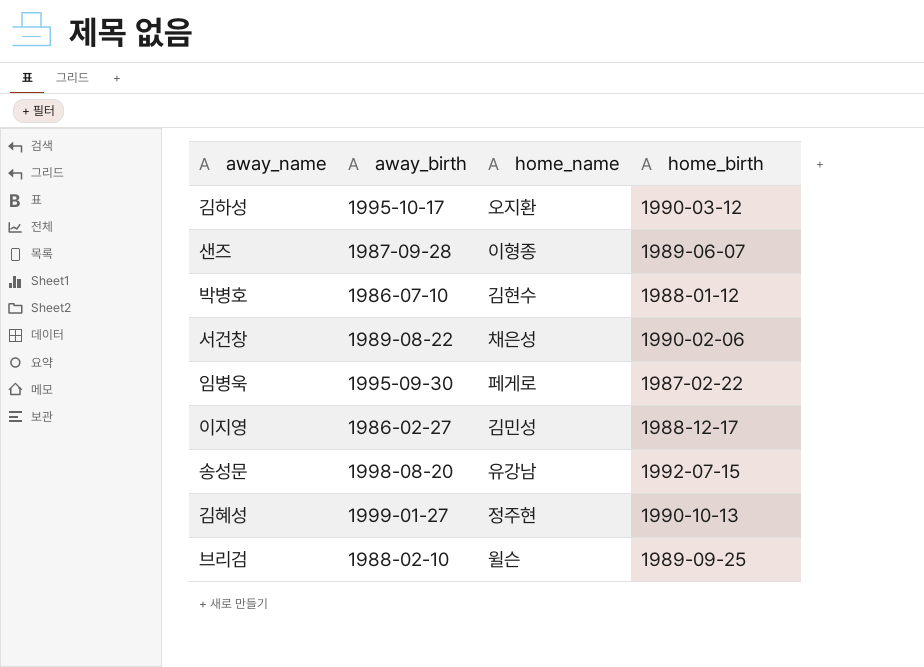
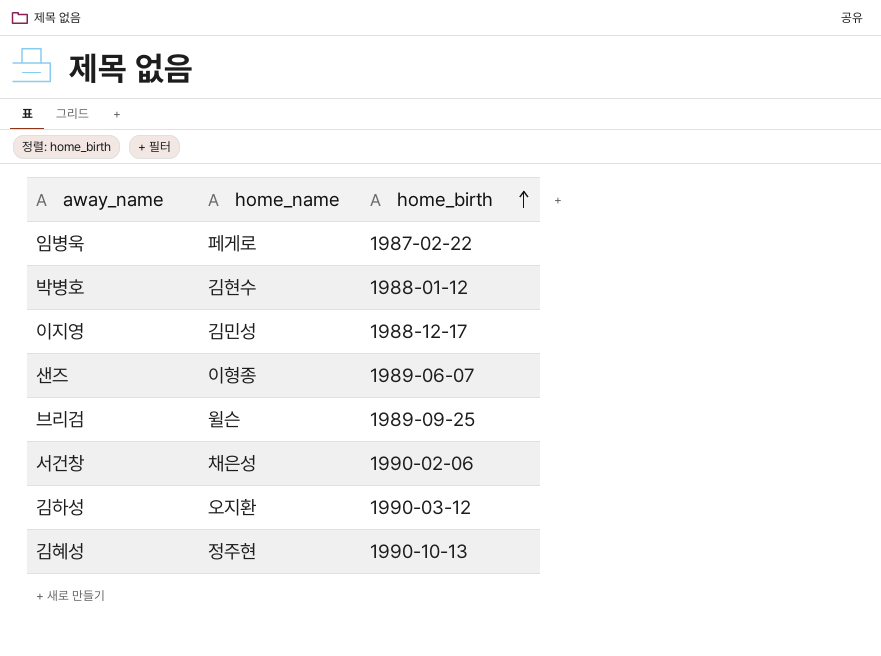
row order: none -> home_birth ascending
column away_birth | position: 2 -> none
row 송성문: 1998-08-20 | 유강남 | 1992-07-15 -> none

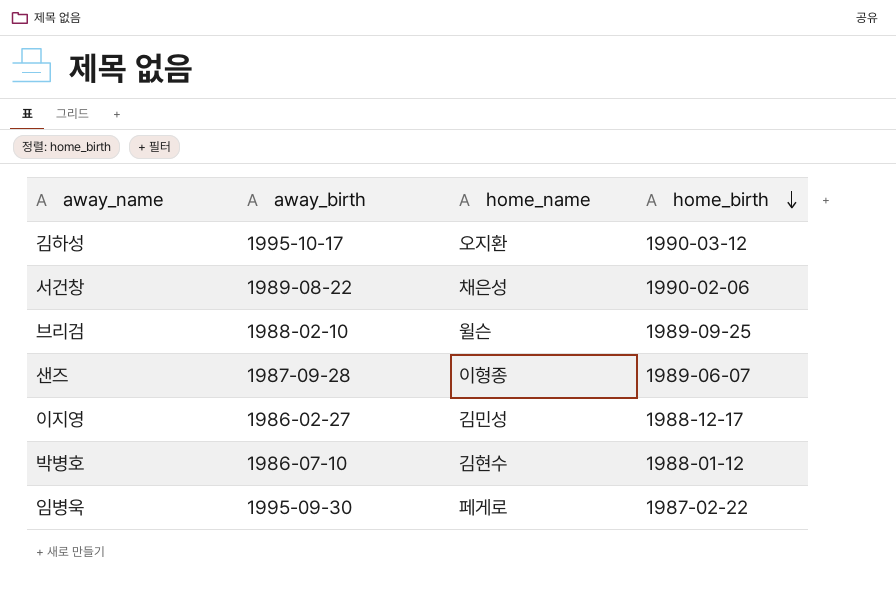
row order: home_birth ascending -> home_birth descending
column away_birth | position: none -> 2
row 김혜성: 정주현 | 1990-10-13 -> none

